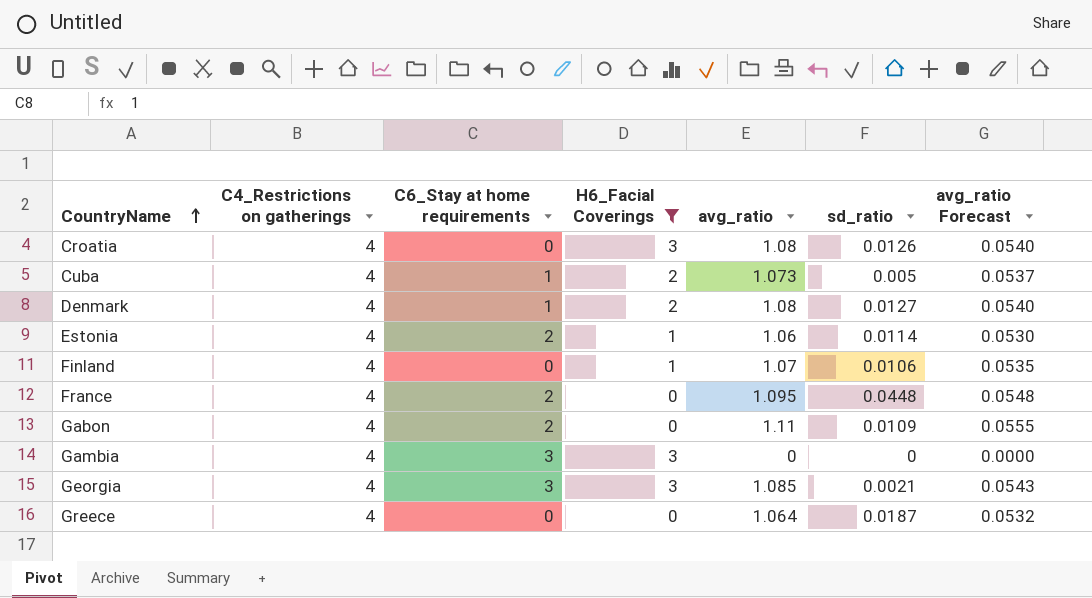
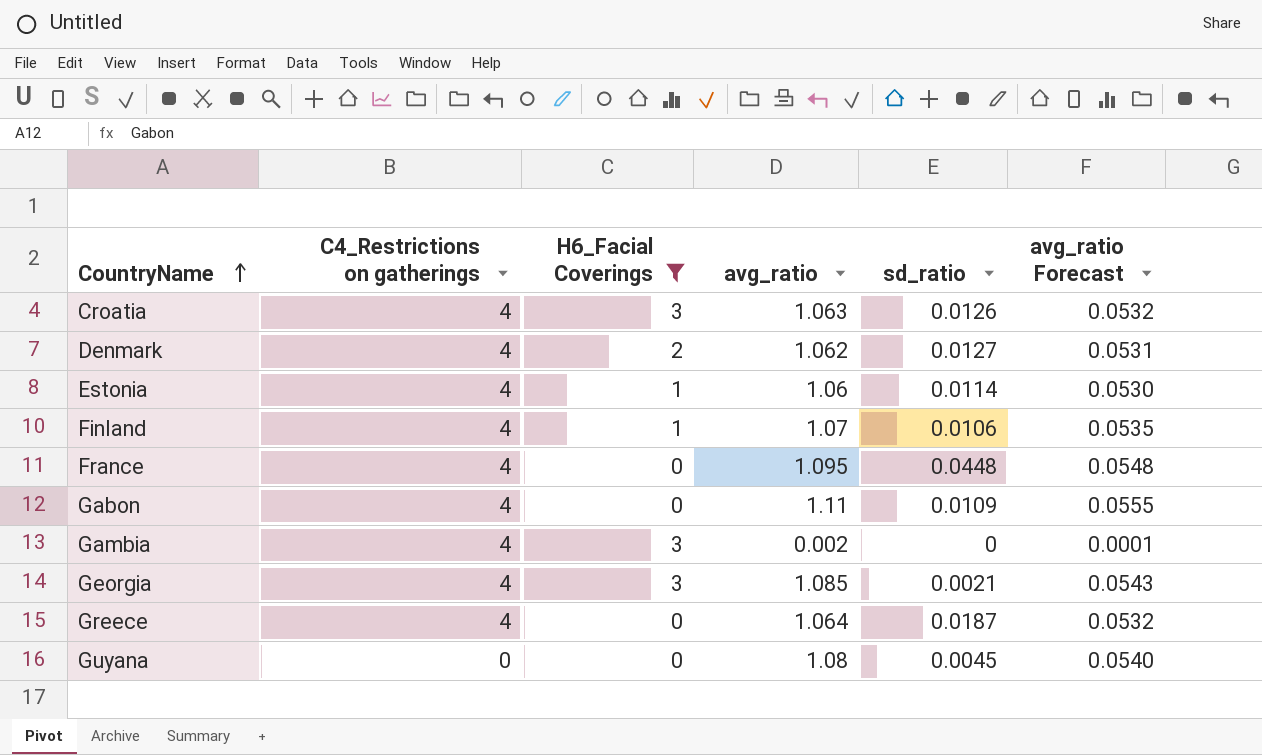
column C6_Stay at home requirements | position: 3 -> none
row Cuba: 4 | 1 | 2 | 1.073 | 0.005 | 0.0537 -> none
Croatia | avg_ratio: 1.08 -> 1.063
Croatia | avg_ratio Forecast: 0.0540 -> 0.0532
Denmark | avg_ratio: 1.08 -> 1.062
Denmark | avg_ratio Forecast: 0.0540 -> 0.0531
Gambia | avg_ratio: 0 -> 0.002
Gambia | avg_ratio Forecast: 0.0000 -> 0.0001
row Guyana: none -> 0 | 0 | 1.08 | 0.0045 | 0.0540

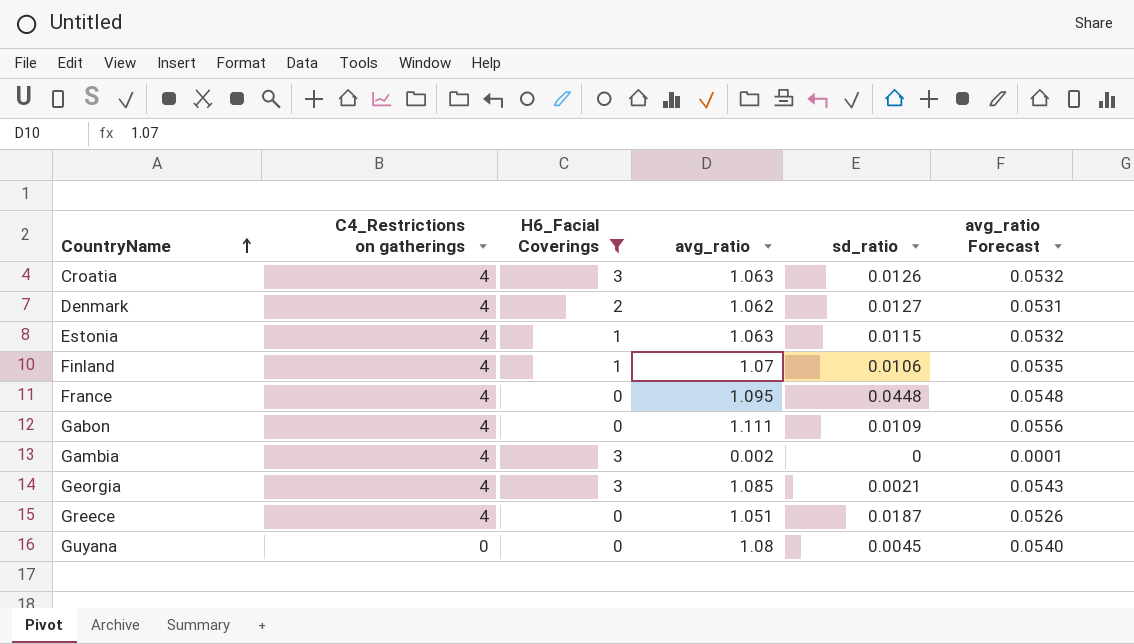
Estonia | avg_ratio: 1.06 -> 1.063
Estonia | sd_ratio: 0.0114 -> 0.0115
Estonia | avg_ratio Forecast: 0.0530 -> 0.0532
Gabon | avg_ratio: 1.11 -> 1.111
Gabon | avg_ratio Forecast: 0.0555 -> 0.0556
Greece | avg_ratio: 1.064 -> 1.051
Greece | avg_ratio Forecast: 0.0532 -> 0.0526

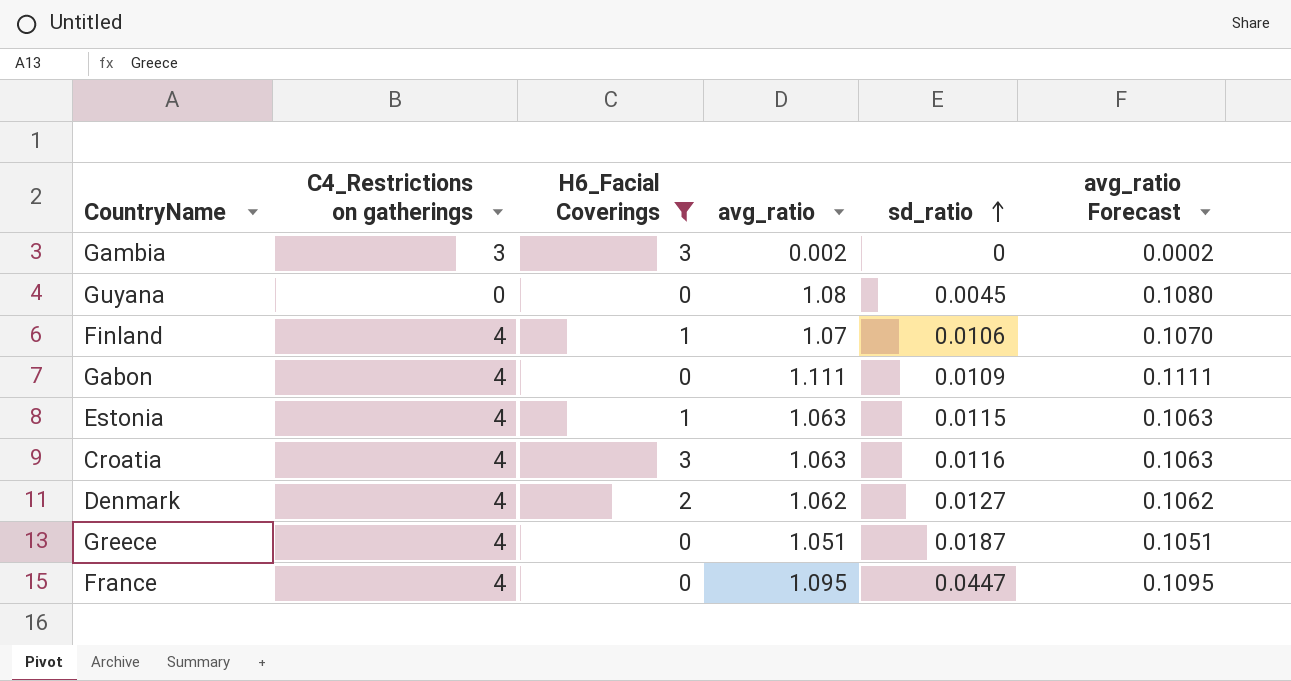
row order: CountryName ascending -> sd_ratio ascending
column avg_ratio Forecast | formula: [avg_ratio] * 0.05 -> [avg_ratio] * 0.1
row Georgia: 4 | 3 | 1.085 | 0.0021 | 0.0543 -> none
Gambia | C4_Restrictions on gatherings: 4 -> 3
Croatia | sd_ratio: 0.0126 -> 0.0116
France | sd_ratio: 0.0448 -> 0.0447

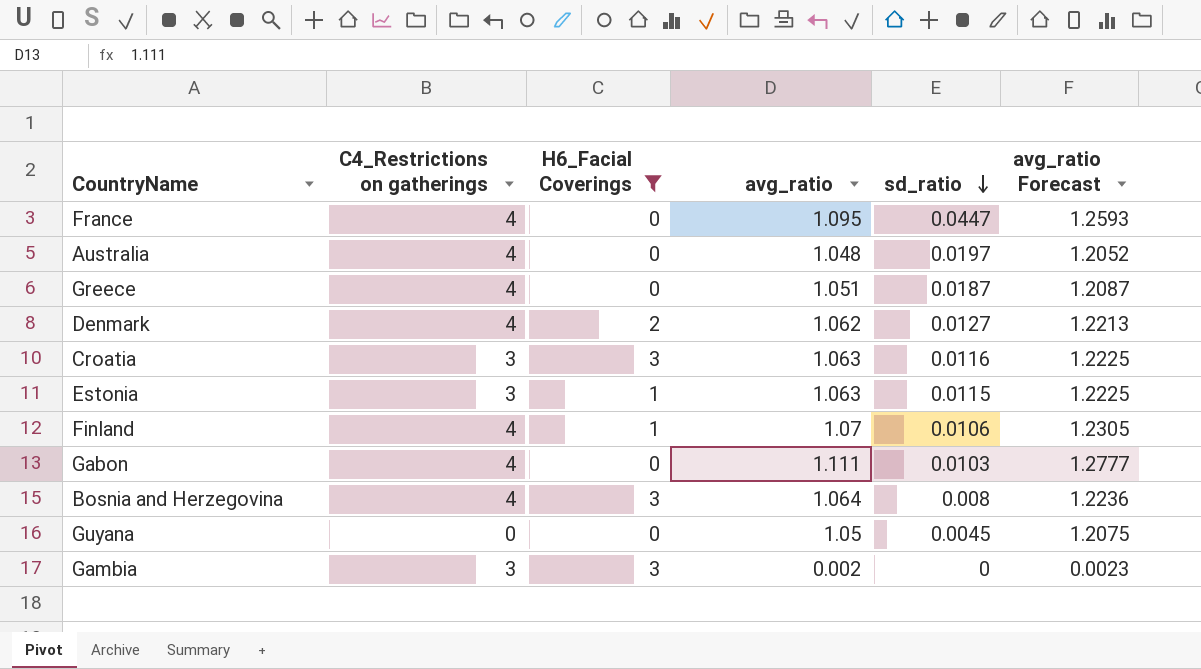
row order: sd_ratio ascending -> sd_ratio descending
column avg_ratio Forecast | formula: [avg_ratio] * 0.1 -> [avg_ratio] * 1.15
row Australia: none -> 4 | 0 | 1.048 | 0.0197 | 1.2052
Croatia | C4_Restrictions on gatherings: 4 -> 3
Estonia | C4_Restrictions on gatherings: 4 -> 3
Gabon | sd_ratio: 0.0109 -> 0.0103
row Bosnia and Herzegovina: none -> 4 | 3 | 1.064 | 0.008 | 1.2236
Guyana | avg_ratio: 1.08 -> 1.05

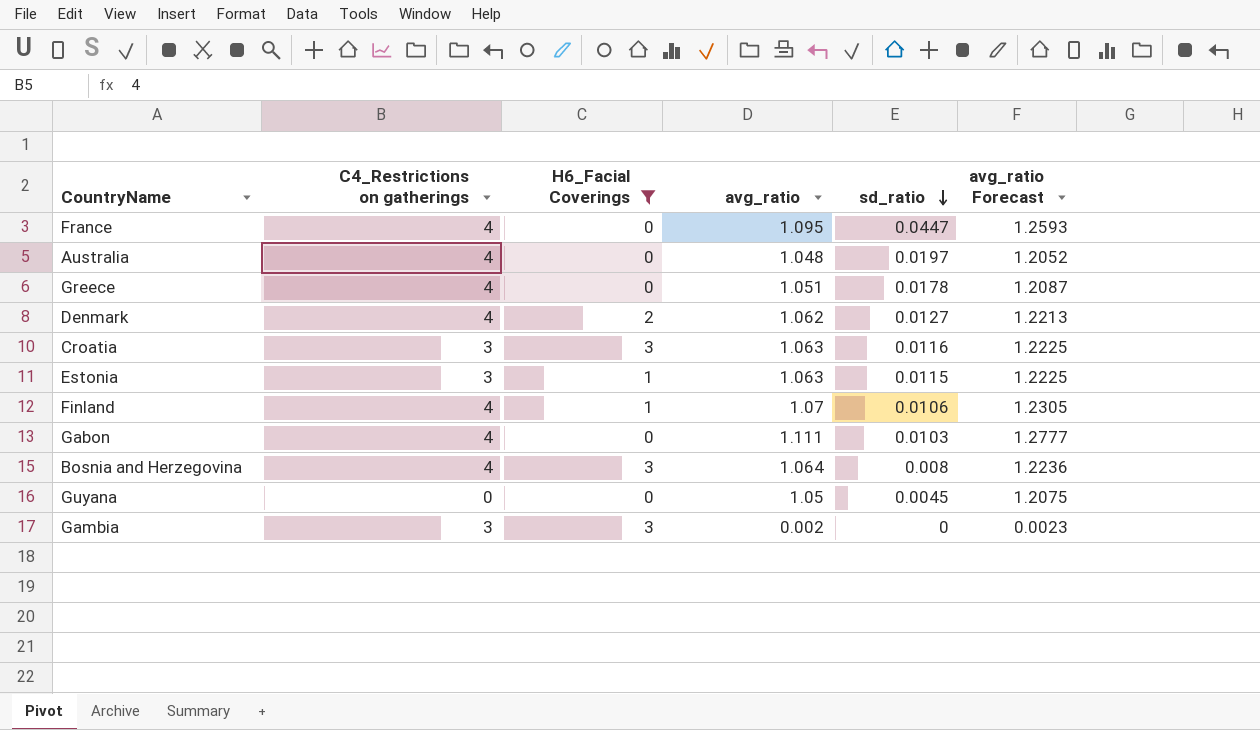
Greece | sd_ratio: 0.0187 -> 0.0178

